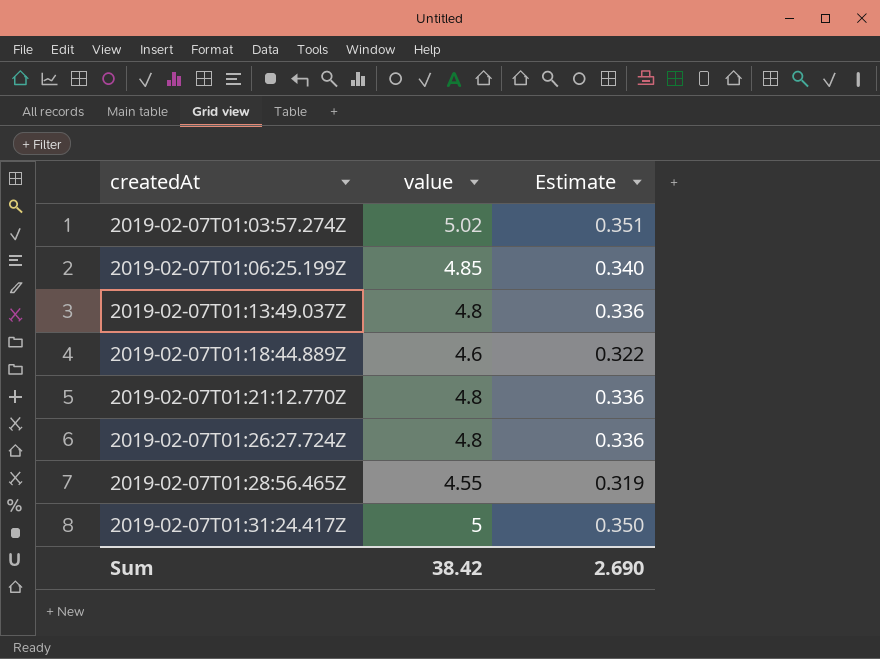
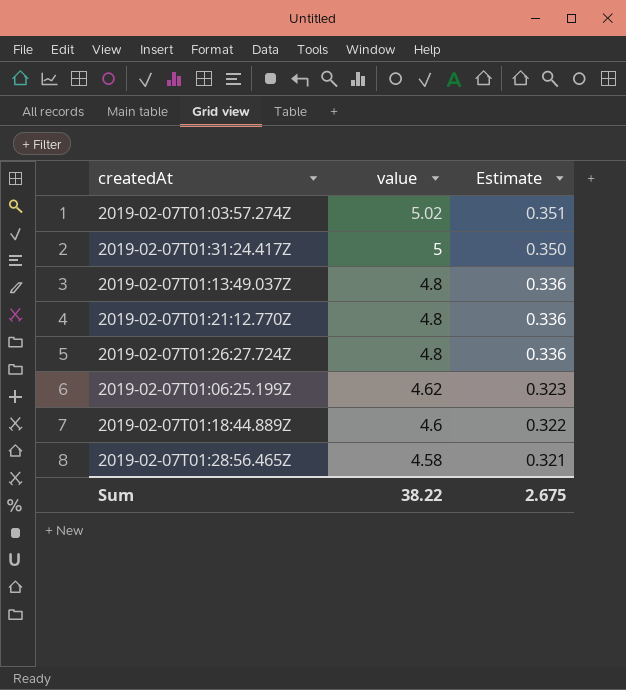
row order: createdAt ascending -> value descending
2019-02-07T01:06:25.199Z | value: 4.85 -> 4.62
2019-02-07T01:06:25.199Z | Estimate: 0.340 -> 0.323
2019-02-07T01:28:56.465Z | value: 4.55 -> 4.58
2019-02-07T01:28:56.465Z | Estimate: 0.319 -> 0.321
Sum | value: 38.42 -> 38.22
Sum | Estimate: 2.690 -> 2.675

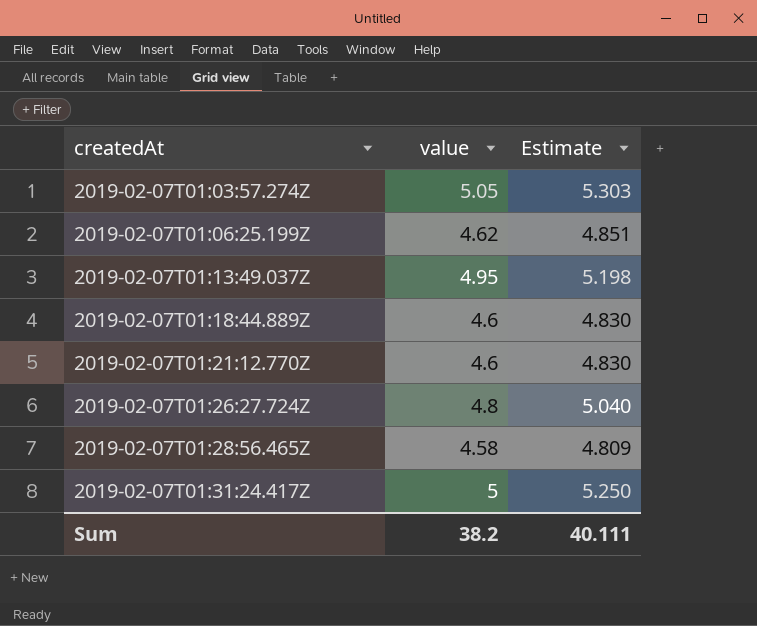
row order: value descending -> createdAt ascending
column Estimate | formula: [value] * 0.07 -> [value] * 1.05
2019-02-07T01:03:57.274Z | value: 5.02 -> 5.05
2019-02-07T01:13:49.037Z | value: 4.8 -> 4.95
2019-02-07T01:21:12.770Z | value: 4.8 -> 4.6
Sum | value: 38.22 -> 38.2
Sum | Estimate: 2.675 -> 40.111

